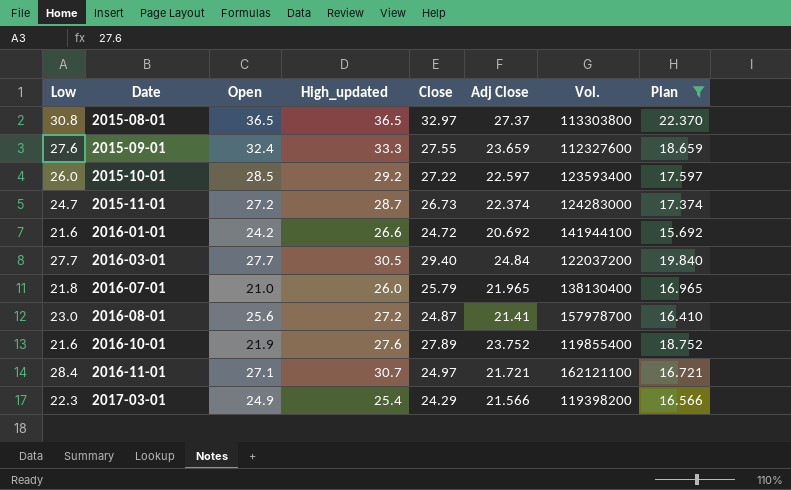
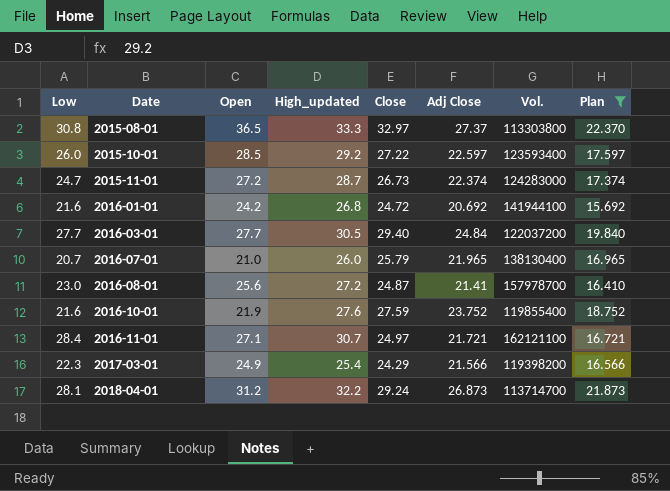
row 2015-09-01: 27.6 | 32.4 | 33.3 | 27.55 | 23.659 | 112327600 | 18.659 -> none
2015-08-01 | High_updated: 36.5 -> 33.3
2016-01-01 | High_updated: 26.6 -> 26.8
2016-07-01 | Low: 21.8 -> 20.7
2016-10-01 | Close: 27.89 -> 27.59
row 2018-04-01: none -> 28.1 | 31.2 | 32.2 | 29.24 | 26.873 | 113714700 | 21.873

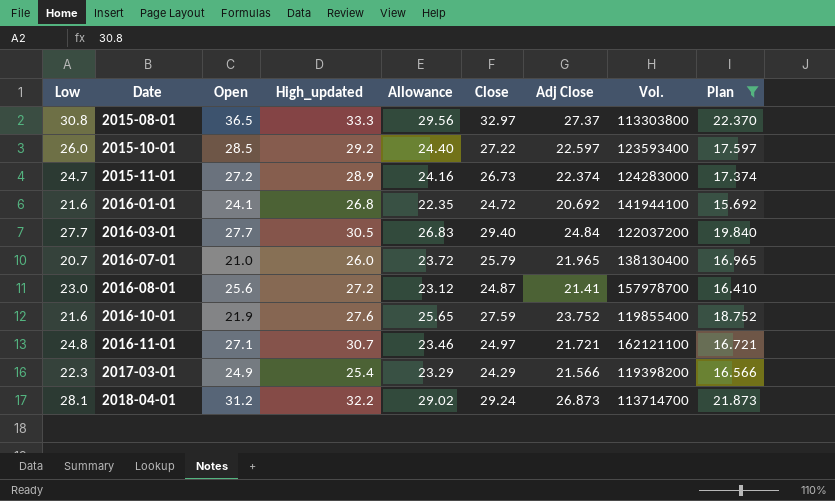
column Allowance | formula: none -> [Adj Close] * 1.08
2015-11-01 | High_updated: 28.7 -> 28.9
2016-01-01 | Open: 24.2 -> 24.1
2016-11-01 | Low: 28.4 -> 24.8

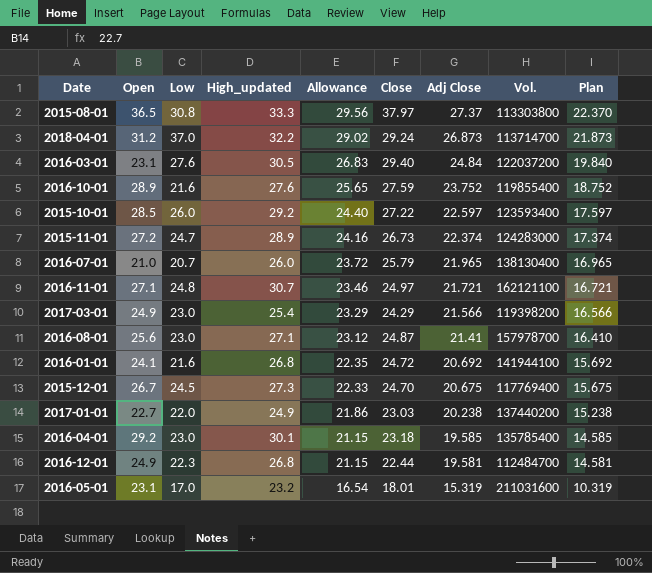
filter: Plan >= 15.692 -> none
row order: Date ascending -> Allowance descending
column Low | position: 1 -> 3
2015-08-01 | Close: 32.97 -> 37.97
2018-04-01 | Low: 28.1 -> 37.0
2016-03-01 | Open: 27.7 -> 23.1
2016-03-01 | Low: 27.7 -> 27.6
2016-10-01 | Open: 21.9 -> 28.9
2017-03-01 | Low: 22.3 -> 23.0
2016-08-01 | High_updated: 27.2 -> 27.1

